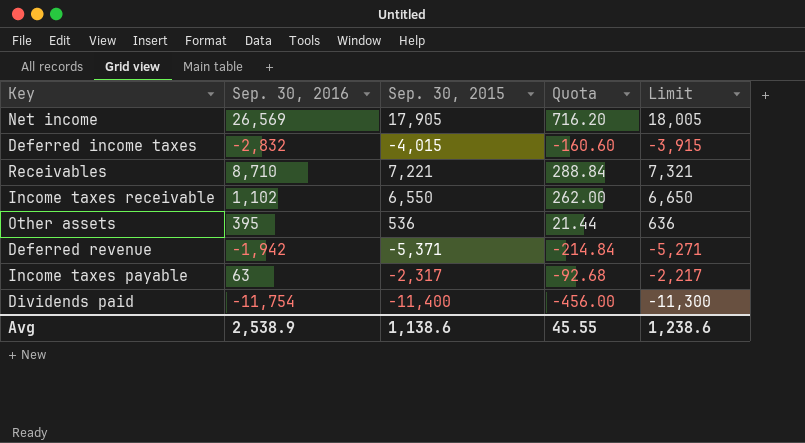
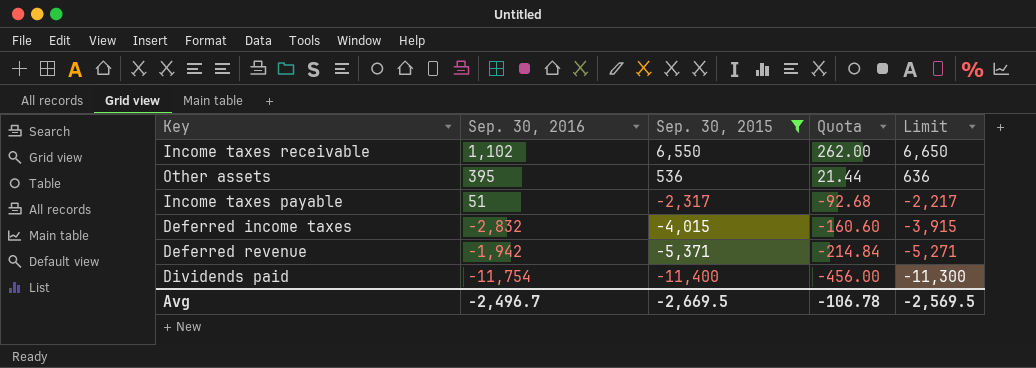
filter: none -> Sep. 30, 2015 <= 6,550
row order: none -> Sep. 30, 2015 descending
Income taxes payable | Sep. 30, 2016: 63 -> 51
Avg | Sep. 30, 2016: 2,538.9 -> -2,496.7
Avg | Sep. 30, 2015: 1,138.6 -> -2,669.5
Avg | Quota: 45.55 -> -106.78
Avg | Limit: 1,238.6 -> -2,569.5

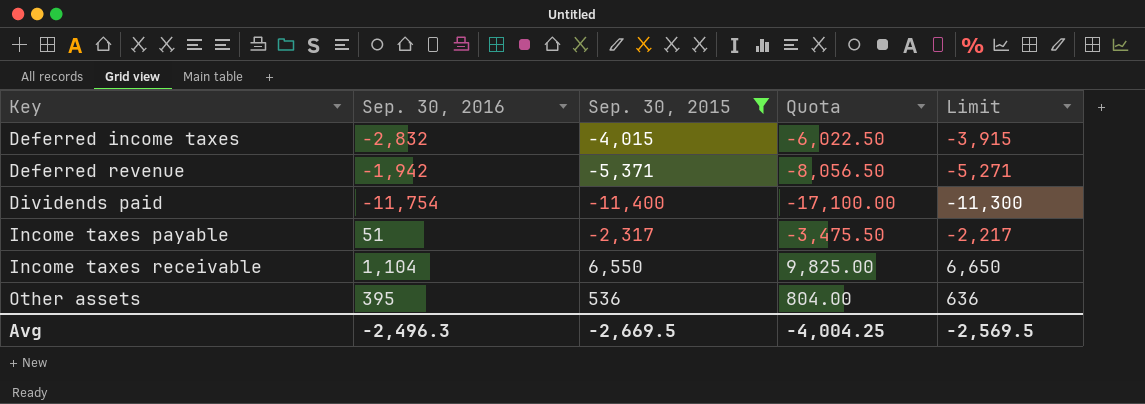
row order: Sep. 30, 2015 descending -> Key ascending
column Quota | formula: [Sep. 30, 2015] * 0.04 -> [Sep. 30, 2015] * 1.5
Income taxes receivable | Sep. 30, 2016: 1,102 -> 1,104
Avg | Sep. 30, 2016: -2,496.7 -> -2,496.3
Avg | Quota: -106.78 -> -4,004.25

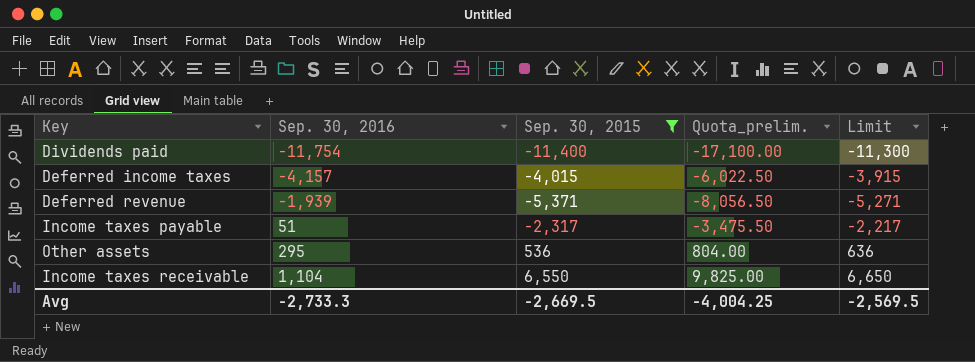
row order: Key ascending -> Sep. 30, 2016 ascending
column name: Quota -> Quota_prelim.
Deferred income taxes | Sep. 30, 2016: -2,832 -> -4,157
Deferred revenue | Sep. 30, 2016: -1,942 -> -1,939
Other assets | Sep. 30, 2016: 395 -> 295
Avg | Sep. 30, 2016: -2,496.3 -> -2,733.3

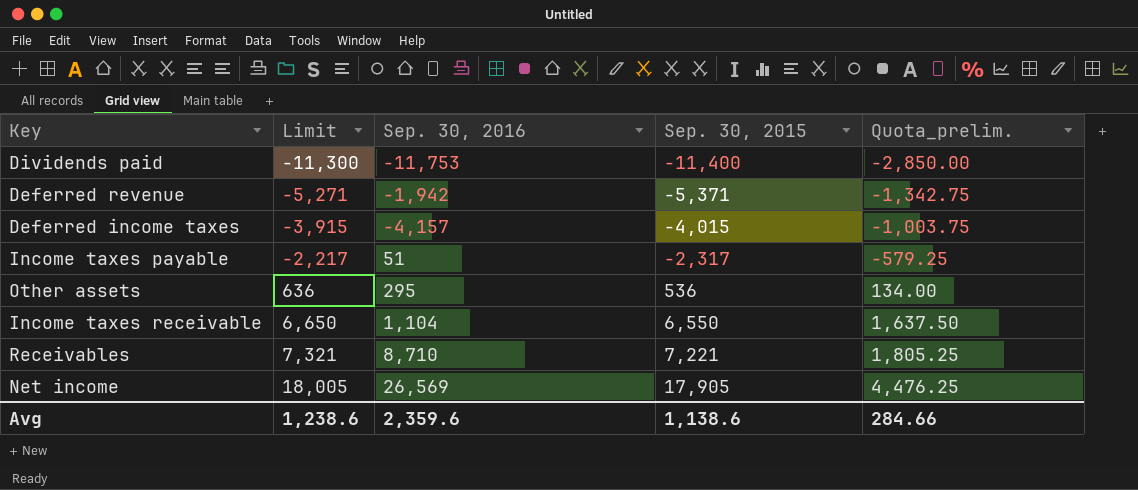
filter: Sep. 30, 2015 <= 6,550 -> none
row order: Sep. 30, 2016 ascending -> Limit ascending
column Limit | position: 5 -> 2
column Quota_prelim. | formula: [Sep. 30, 2015] * 1.5 -> [Sep. 30, 2015] * 0.25
Dividends paid | Sep. 30, 2016: -11,754 -> -11,753
Deferred revenue | Sep. 30, 2016: -1,939 -> -1,942
Avg | Limit: -2,569.5 -> 1,238.6
Avg | Sep. 30, 2016: -2,733.3 -> 2,359.6
Avg | Sep. 30, 2015: -2,669.5 -> 1,138.6
Avg | Quota_prelim.: -4,004.25 -> 284.66

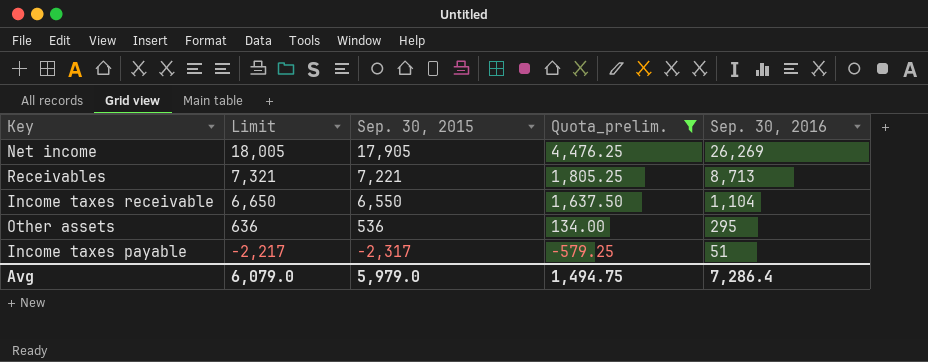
filter: none -> Quota_prelim. >= -579.25
row order: Limit ascending -> Limit descending
column Sep. 30, 2016 | position: 3 -> 5
Net income | Sep. 30, 2016: 26,569 -> 26,269
Receivables | Sep. 30, 2016: 8,710 -> 8,713
Avg | Limit: 1,238.6 -> 6,079.0
Avg | Sep. 30, 2015: 1,138.6 -> 5,979.0
Avg | Quota_prelim.: 284.66 -> 1,494.75
Avg | Sep. 30, 2016: 2,359.6 -> 7,286.4

